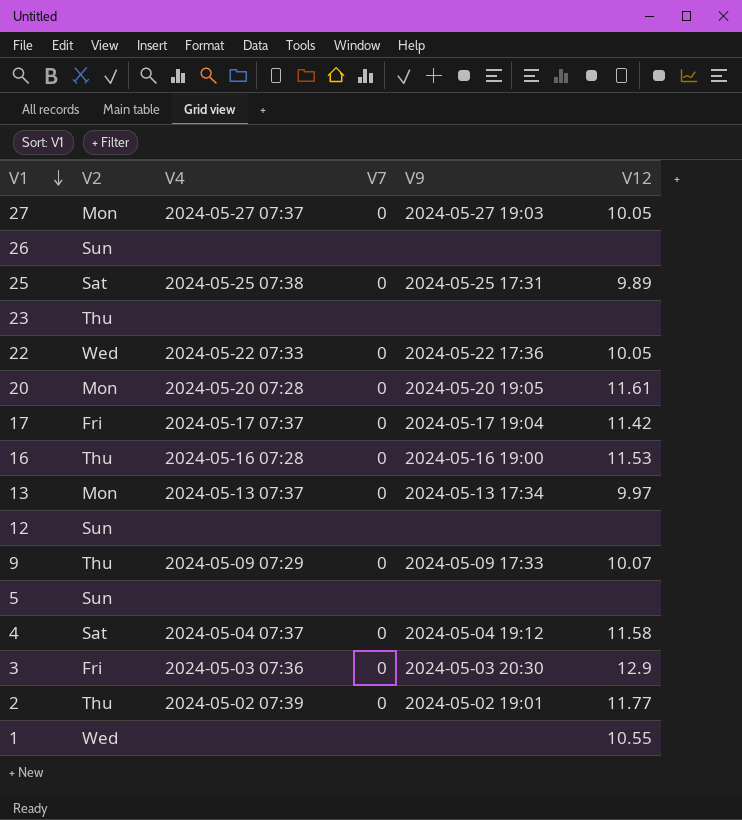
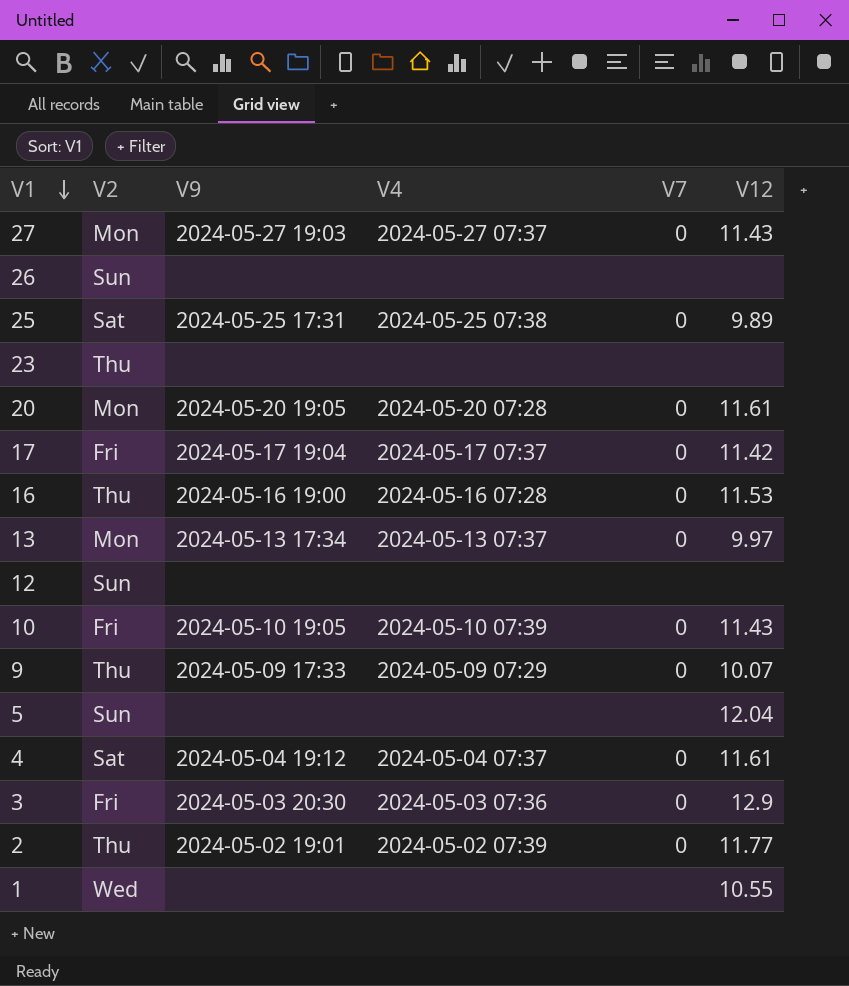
column V9 | position: 5 -> 3
row 22: Wed | 2024-05-22 07:33 | 0 | 2024-05-22 17:36 | 10.05 -> none
27 | V12: 10.05 -> 11.43
row 10: none -> Fri | 2024-05-10 19:05 | 2024-05-10 07:39 | 0 | 11.43
5 | V12: none -> 12.04
4 | V12: 11.58 -> 11.61

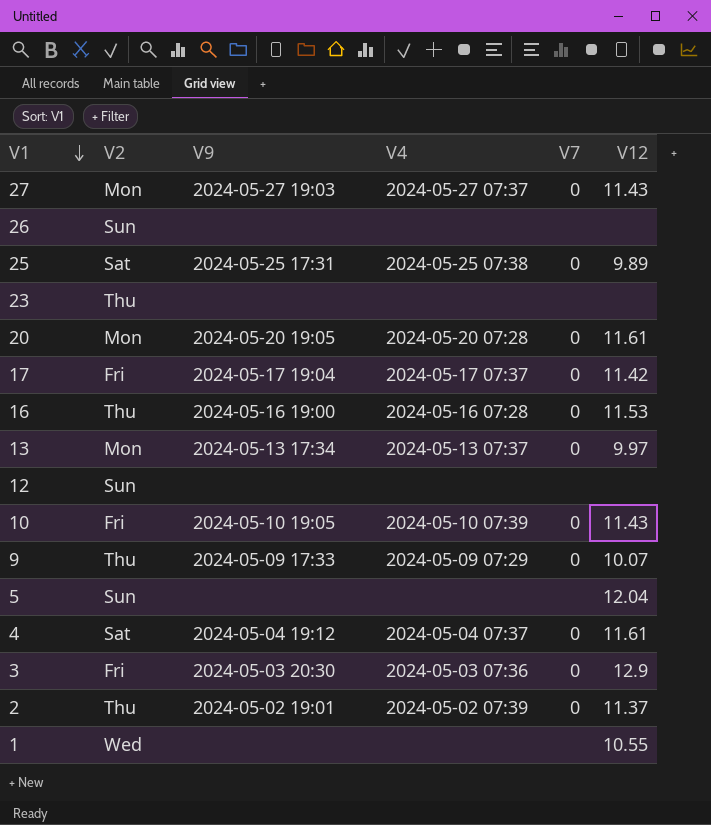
2 | V12: 11.77 -> 11.37

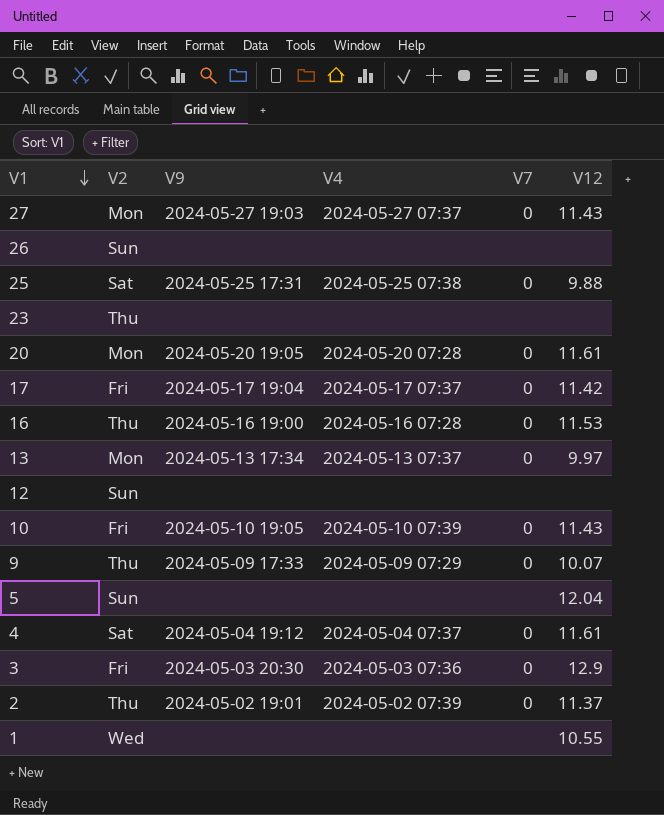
25 | V12: 9.89 -> 9.88

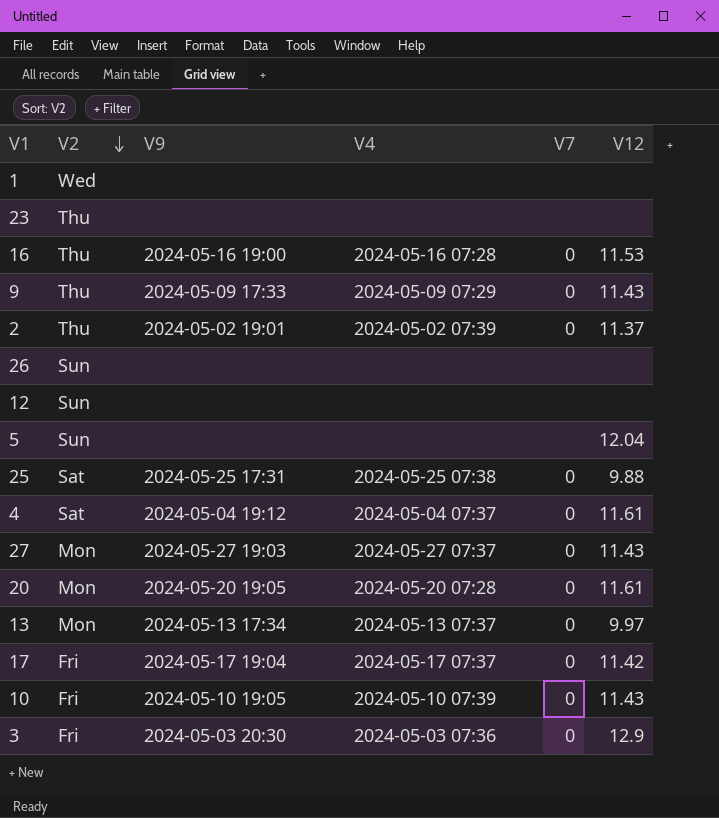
row order: V1 descending -> V2 descending
1 | V12: 10.55 -> none
9 | V12: 10.07 -> 11.43

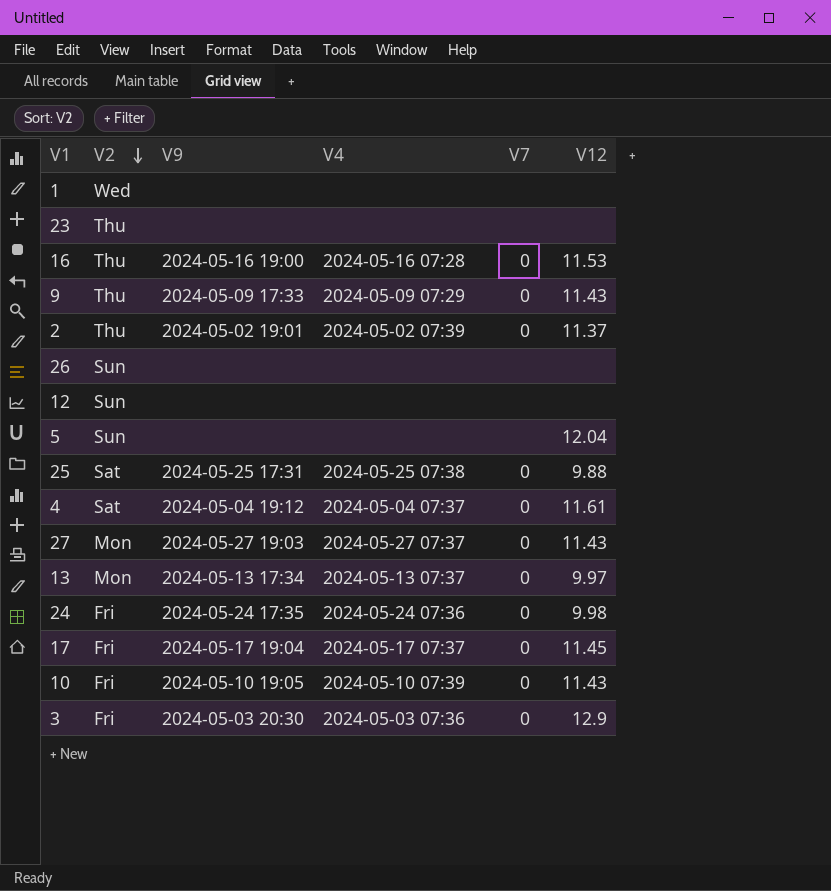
row 20: Mon | 2024-05-20 19:05 | 2024-05-20 07:28 | 0 | 11.61 -> none
row 24: none -> Fri | 2024-05-24 17:35 | 2024-05-24 07:36 | 0 | 9.98
17 | V12: 11.42 -> 11.45

